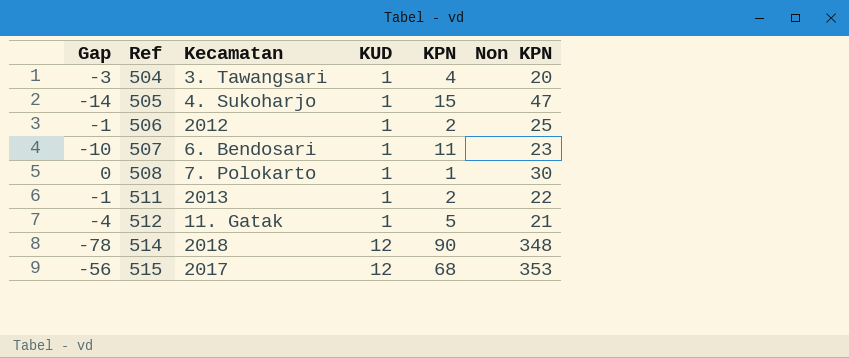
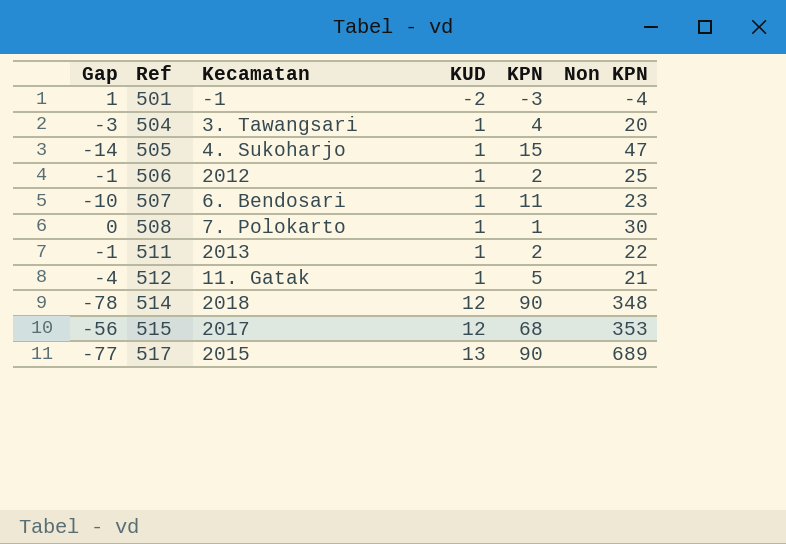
row 501: none -> 1 | -1 | -2 | -3 | -4
row 517: none -> -77 | 2015 | 13 | 90 | 689

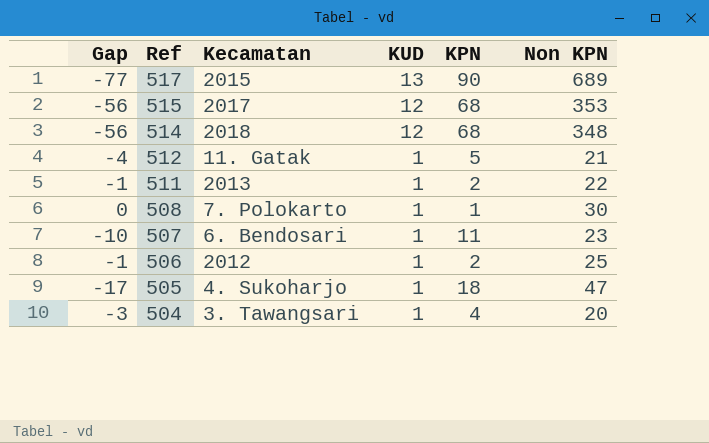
row order: Ref ascending -> Ref descending
row 501: 1 | -1 | -2 | -3 | -4 -> none
514 | Gap: -78 -> -56
514 | KPN: 90 -> 68
505 | Gap: -14 -> -17
505 | KPN: 15 -> 18

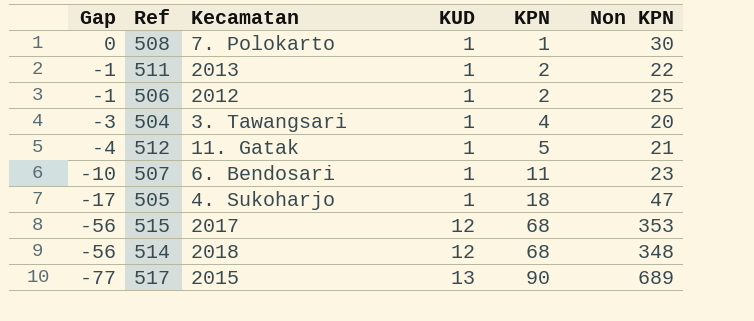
row order: Ref descending -> Gap descending

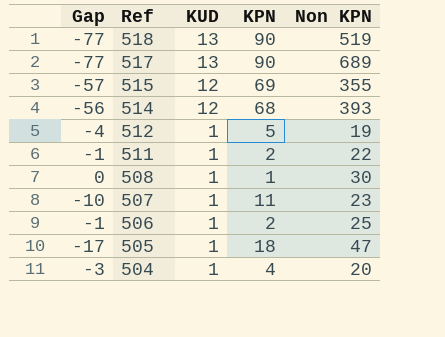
row order: Gap descending -> Ref descending
column Kecamatan | position: 3 -> none
row 518: none -> -77 | 13 | 90 | 519
515 | Gap: -56 -> -57
515 | KPN: 68 -> 69
515 | Non KPN: 353 -> 355
514 | Non KPN: 348 -> 393
512 | Non KPN: 21 -> 19

